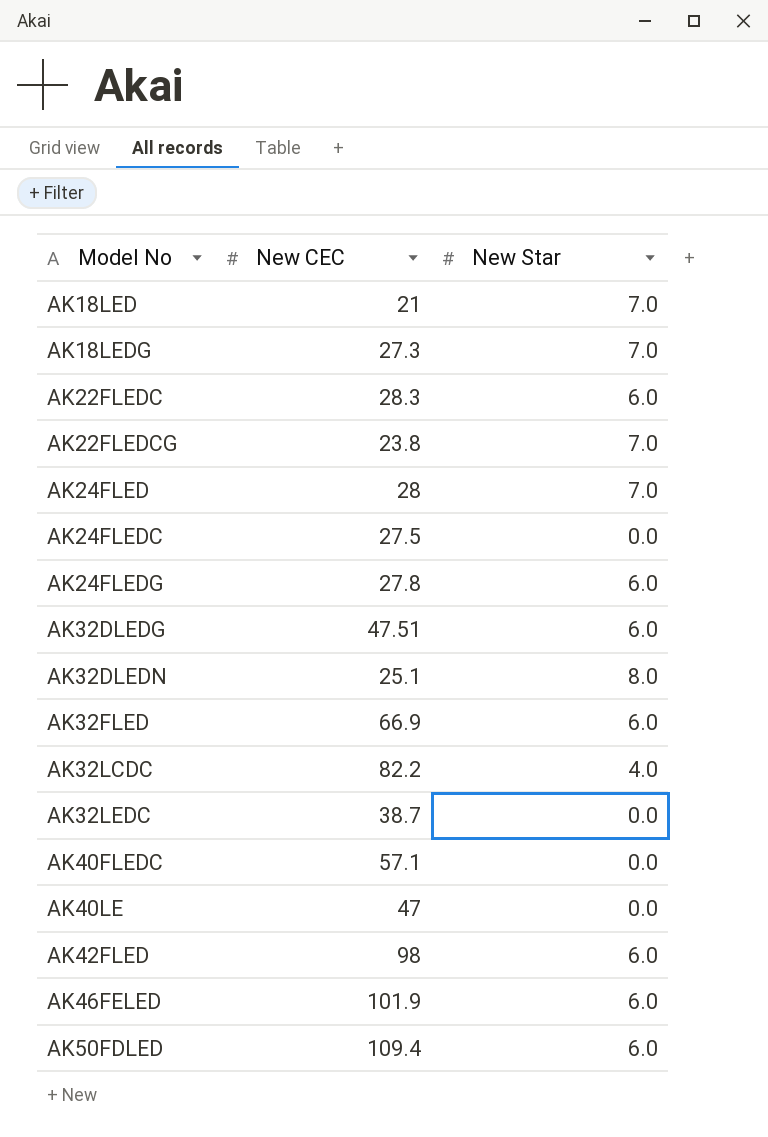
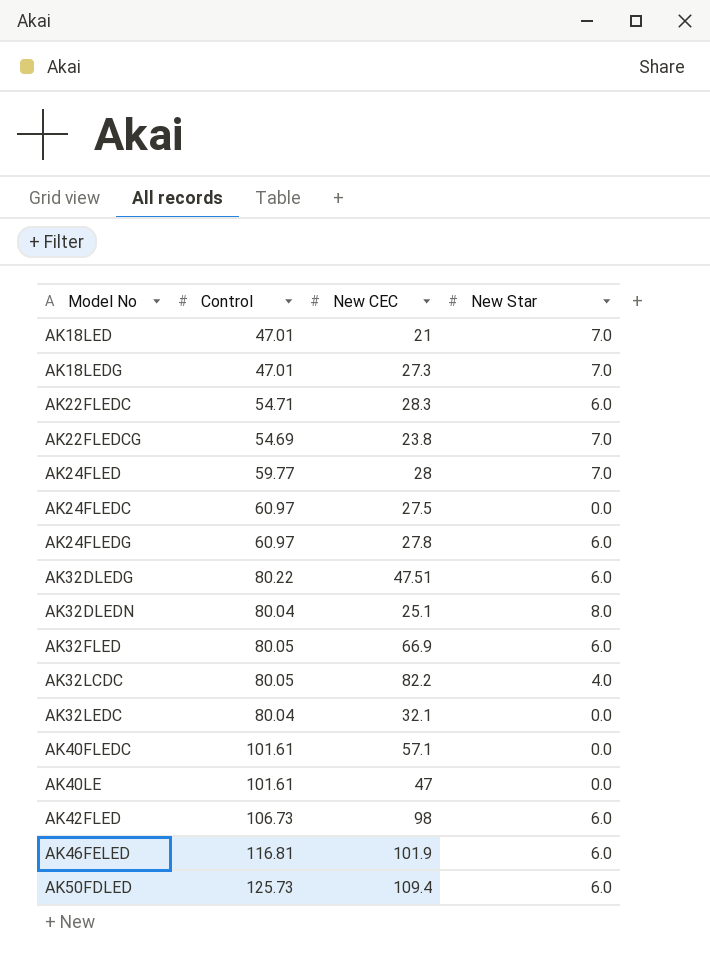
column Control | position: none -> 2
AK32LEDC | New CEC: 38.7 -> 32.1

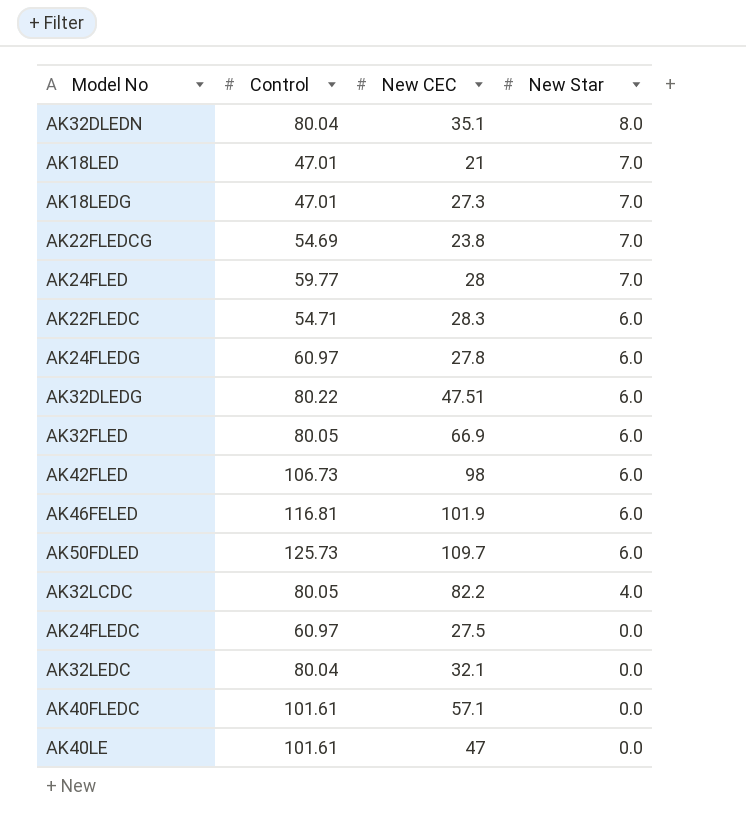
row order: Model No ascending -> New Star descending
AK32DLEDN | New CEC: 25.1 -> 35.1
AK50FDLED | New CEC: 109.4 -> 109.7

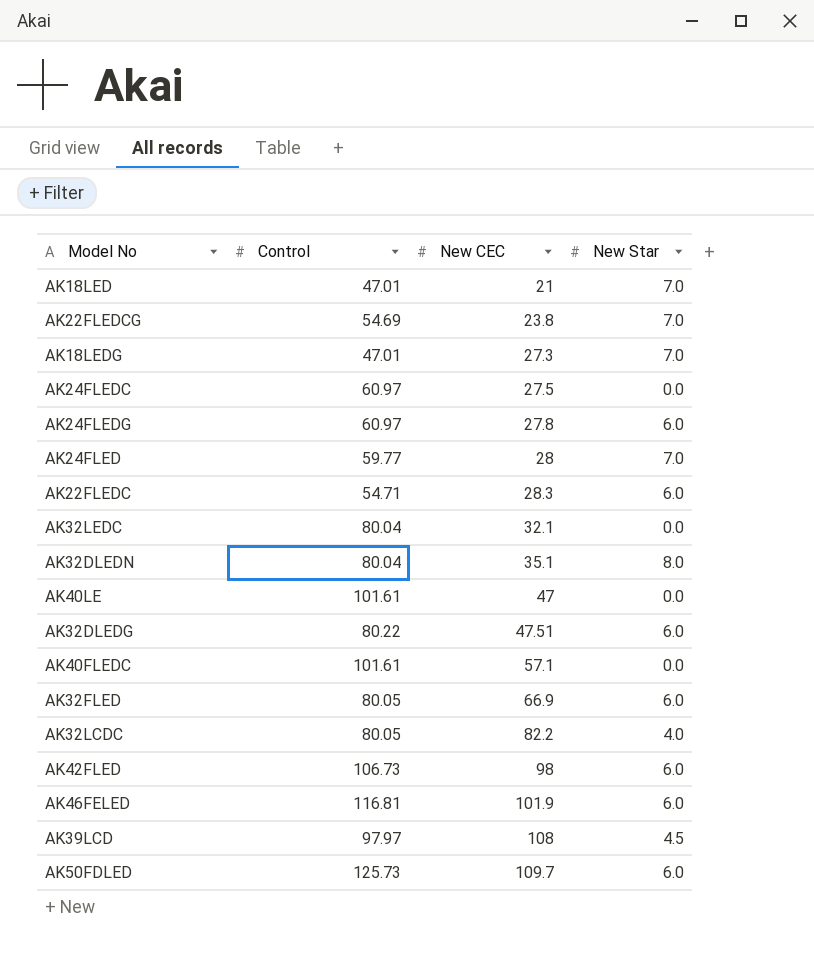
row order: New Star descending -> New CEC ascending
row AK39LCD: none -> 97.97 | 108 | 4.5

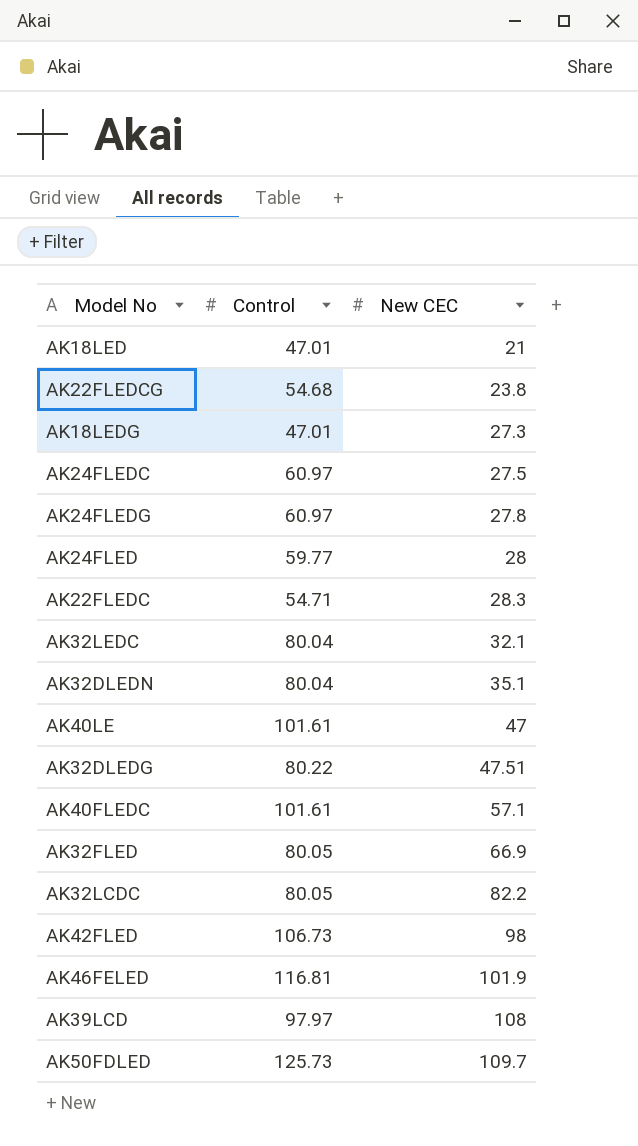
column New Star | position: 4 -> none
AK22FLEDCG | Control: 54.69 -> 54.68

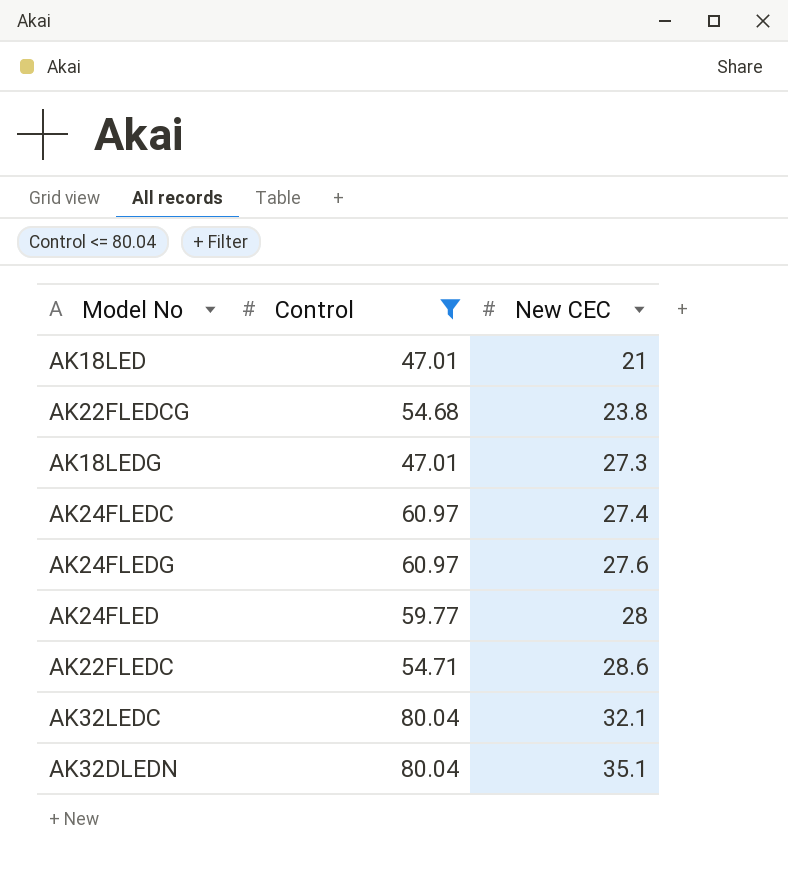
filter: none -> Control <= 80.04
AK24FLEDC | New CEC: 27.5 -> 27.4
AK24FLEDG | New CEC: 27.8 -> 27.6
AK22FLEDC | New CEC: 28.3 -> 28.6

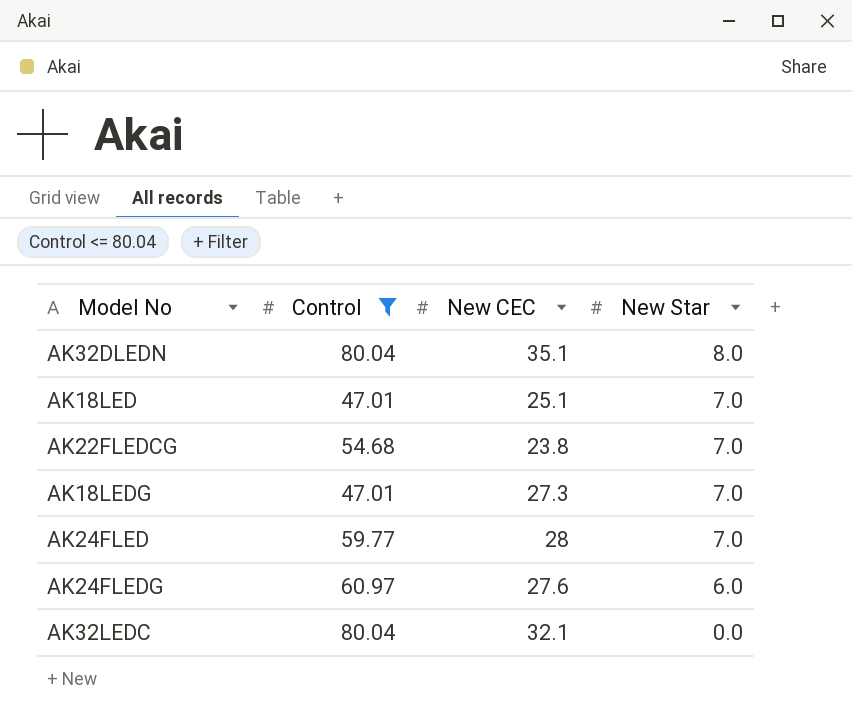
row order: New CEC ascending -> New Star descending
column New Star | position: none -> 4
row AK24FLEDC: 60.97 | 27.4 -> none
row AK22FLEDC: 54.71 | 28.6 -> none
AK18LED | New CEC: 21 -> 25.1

